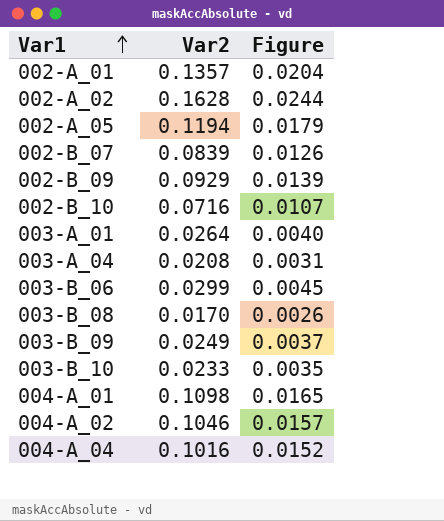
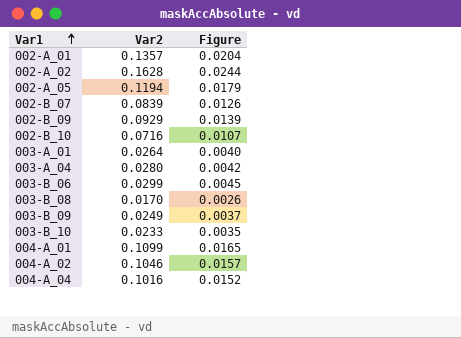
003-A_04 | Var2: 0.0208 -> 0.0280
003-A_04 | Figure: 0.0031 -> 0.0042
004-A_01 | Var2: 0.1098 -> 0.1099

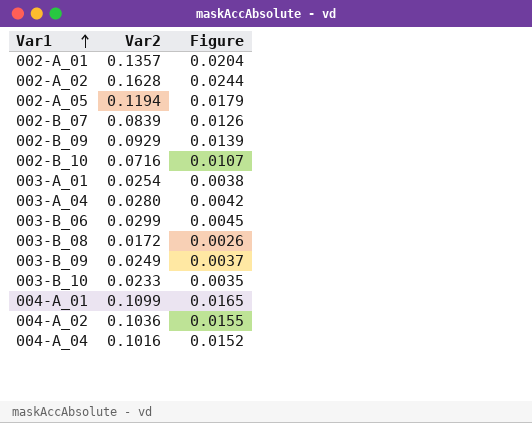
003-A_01 | Var2: 0.0264 -> 0.0254
003-A_01 | Figure: 0.0040 -> 0.0038
003-B_08 | Var2: 0.0170 -> 0.0172
004-A_02 | Var2: 0.1046 -> 0.1036
004-A_02 | Figure: 0.0157 -> 0.0155

